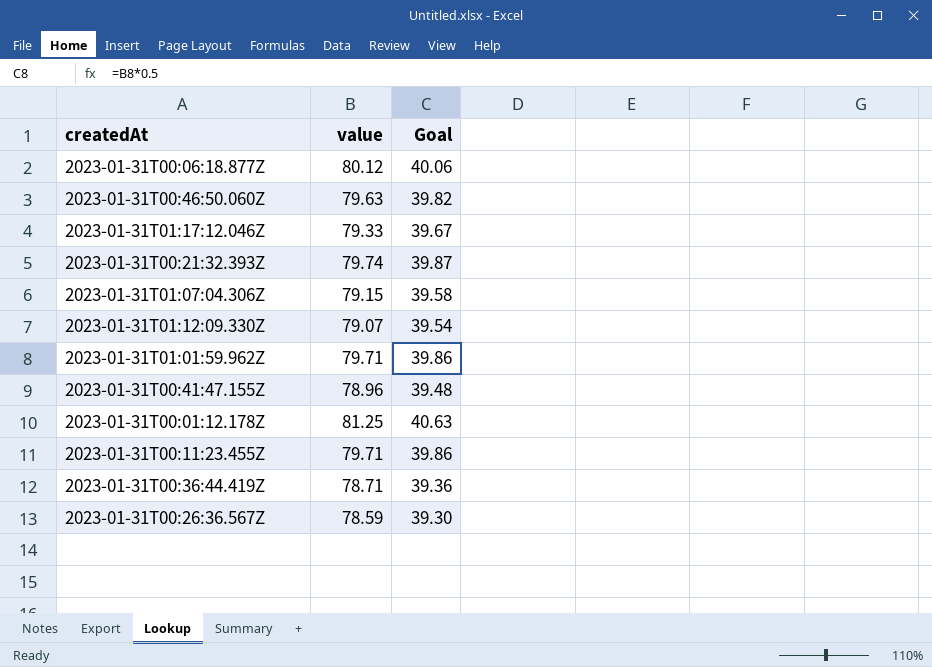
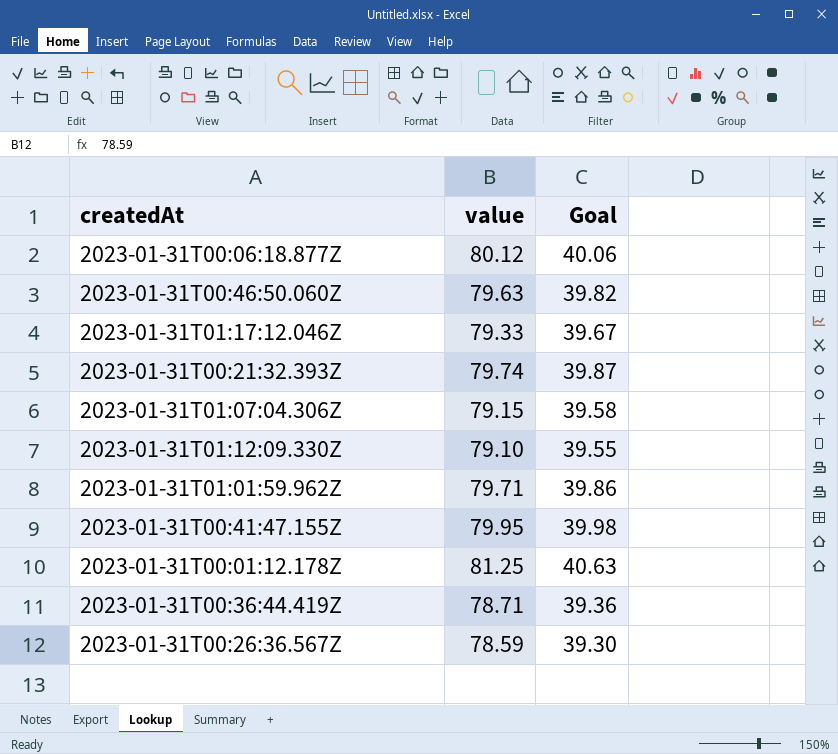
row 2023-01-31T00:11:23.455Z: 79.71 | 39.86 -> none
2023-01-31T01:12:09.330Z | value: 79.07 -> 79.10
2023-01-31T01:12:09.330Z | Goal: 39.54 -> 39.55
2023-01-31T00:41:47.155Z | value: 78.96 -> 79.95
2023-01-31T00:41:47.155Z | Goal: 39.48 -> 39.98

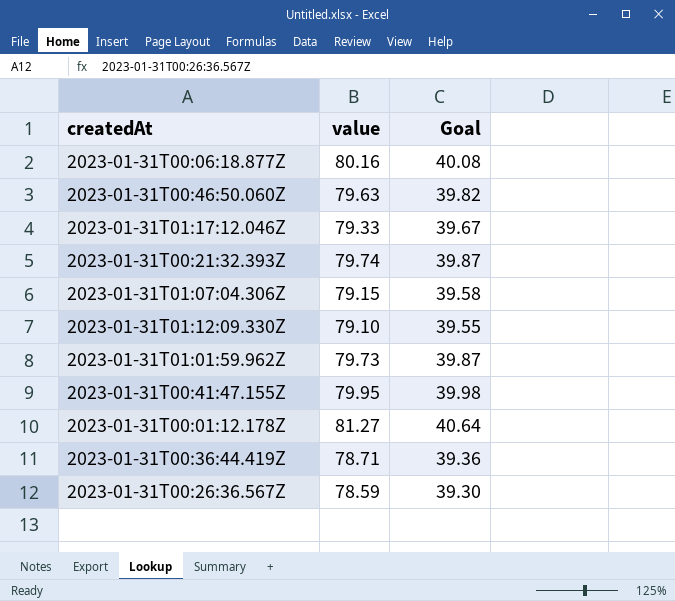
2023-01-31T00:06:18.877Z | value: 80.12 -> 80.16
2023-01-31T00:06:18.877Z | Goal: 40.06 -> 40.08
2023-01-31T01:01:59.962Z | value: 79.71 -> 79.73
2023-01-31T01:01:59.962Z | Goal: 39.86 -> 39.87
2023-01-31T00:01:12.178Z | value: 81.25 -> 81.27
2023-01-31T00:01:12.178Z | Goal: 40.63 -> 40.64

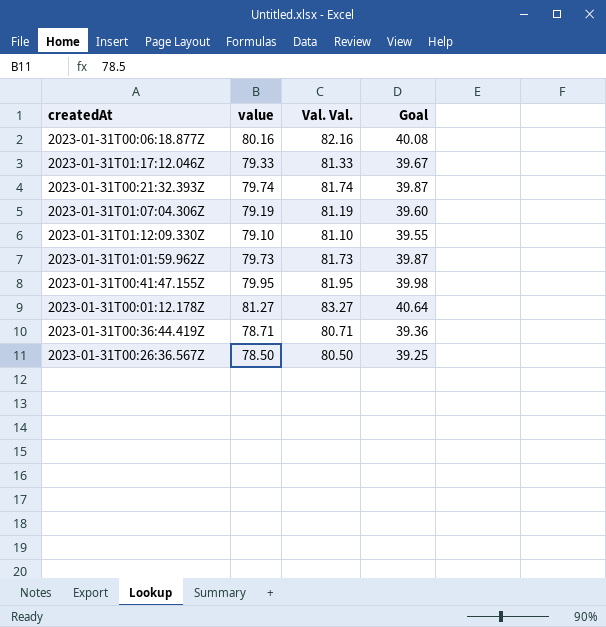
column Val. Val. | formula: none -> [value] + 2
row 2023-01-31T00:46:50.060Z: 79.63 | 39.82 -> none
2023-01-31T01:07:04.306Z | value: 79.15 -> 79.19
2023-01-31T01:07:04.306Z | Goal: 39.58 -> 39.60
2023-01-31T00:26:36.567Z | value: 78.59 -> 78.50
2023-01-31T00:26:36.567Z | Goal: 39.30 -> 39.25

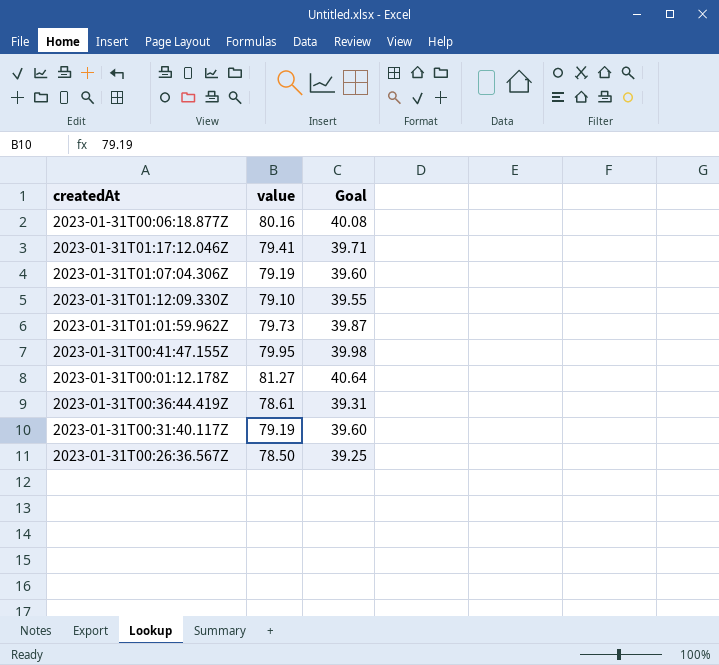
column Val. Val. | formula: [value] + 2 -> none
row 2023-01-31T00:21:32.393Z: 79.74 | 81.74 | 39.87 -> none
2023-01-31T01:17:12.046Z | value: 79.33 -> 79.41
2023-01-31T01:17:12.046Z | Goal: 39.67 -> 39.71
2023-01-31T00:36:44.419Z | value: 78.71 -> 78.61
2023-01-31T00:36:44.419Z | Goal: 39.36 -> 39.31
row 2023-01-31T00:31:40.117Z: none -> 79.19 | 39.60

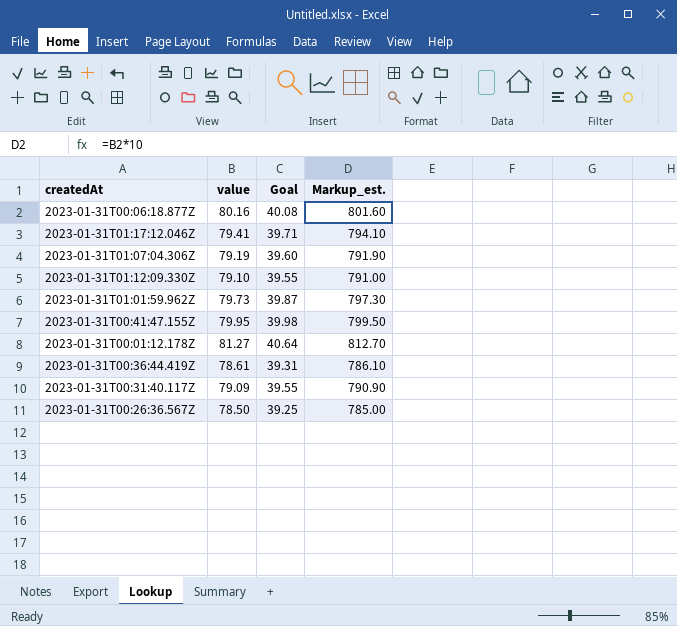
column Markup_est. | formula: none -> [value] * 10
2023-01-31T00:31:40.117Z | value: 79.19 -> 79.09
2023-01-31T00:31:40.117Z | Goal: 39.60 -> 39.55

